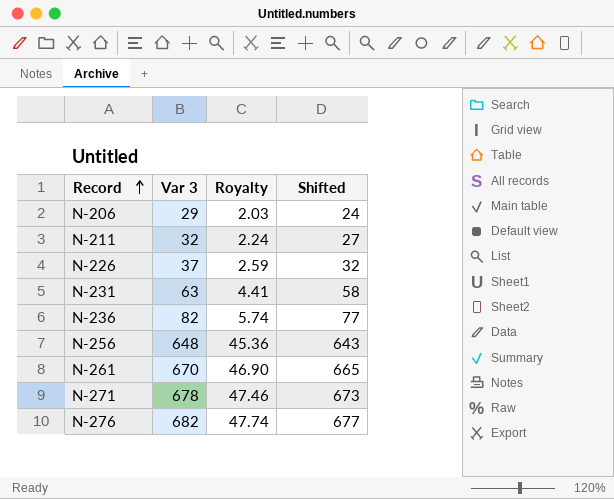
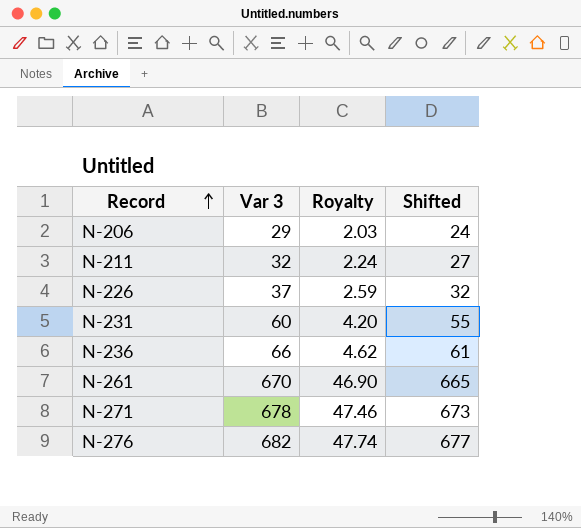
row N-256: 648 | 45.36 | 643 -> none
N-231 | Var 3: 63 -> 60
N-231 | Royalty: 4.41 -> 4.20
N-231 | Shifted: 58 -> 55
N-236 | Var 3: 82 -> 66
N-236 | Royalty: 5.74 -> 4.62
N-236 | Shifted: 77 -> 61

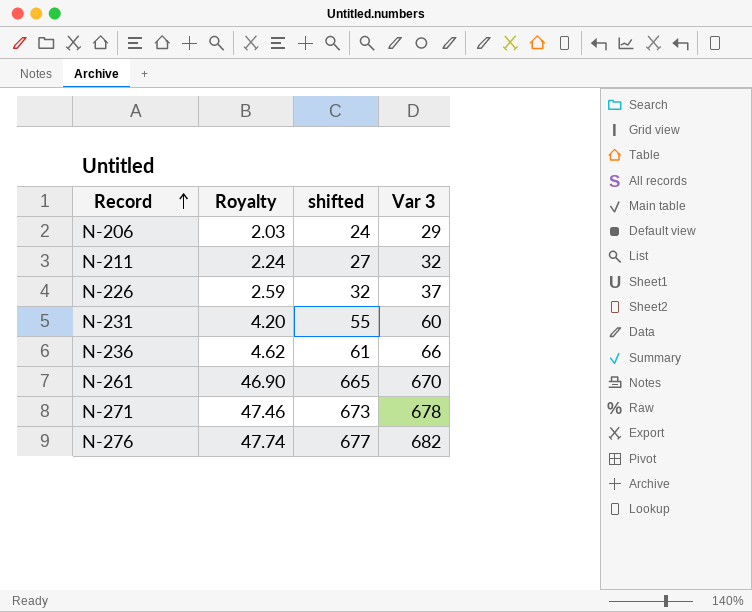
column name: Shifted -> shifted
column Var 3 | position: 2 -> 4

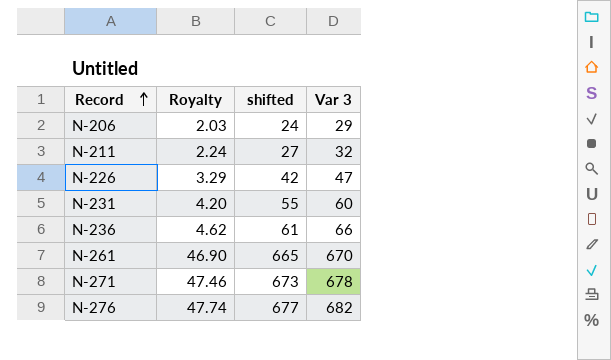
N-226 | Royalty: 2.59 -> 3.29
N-226 | shifted: 32 -> 42
N-226 | Var 3: 37 -> 47

